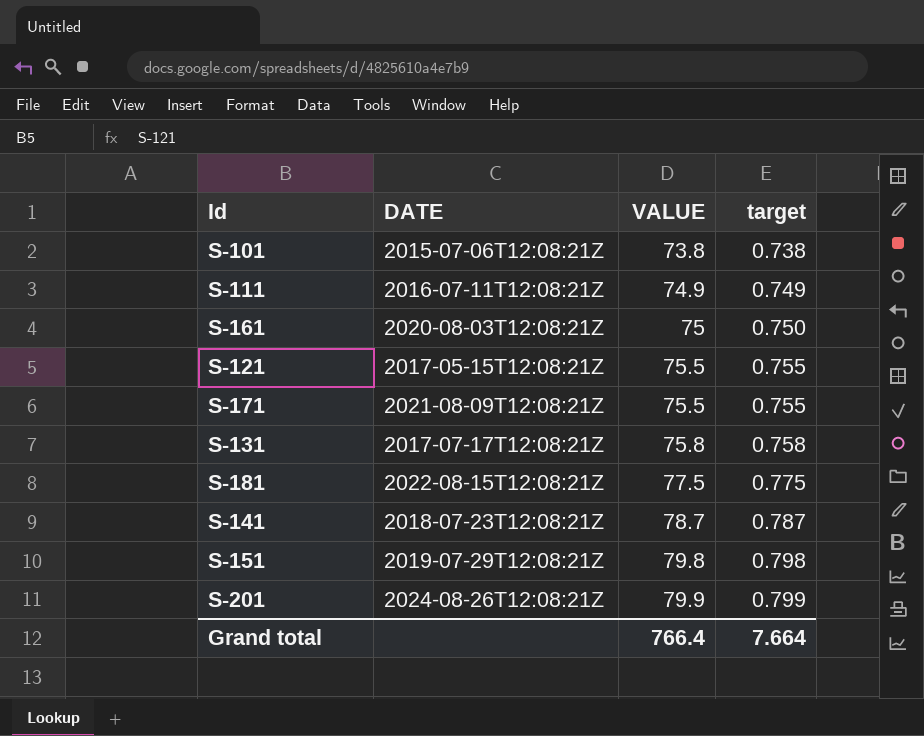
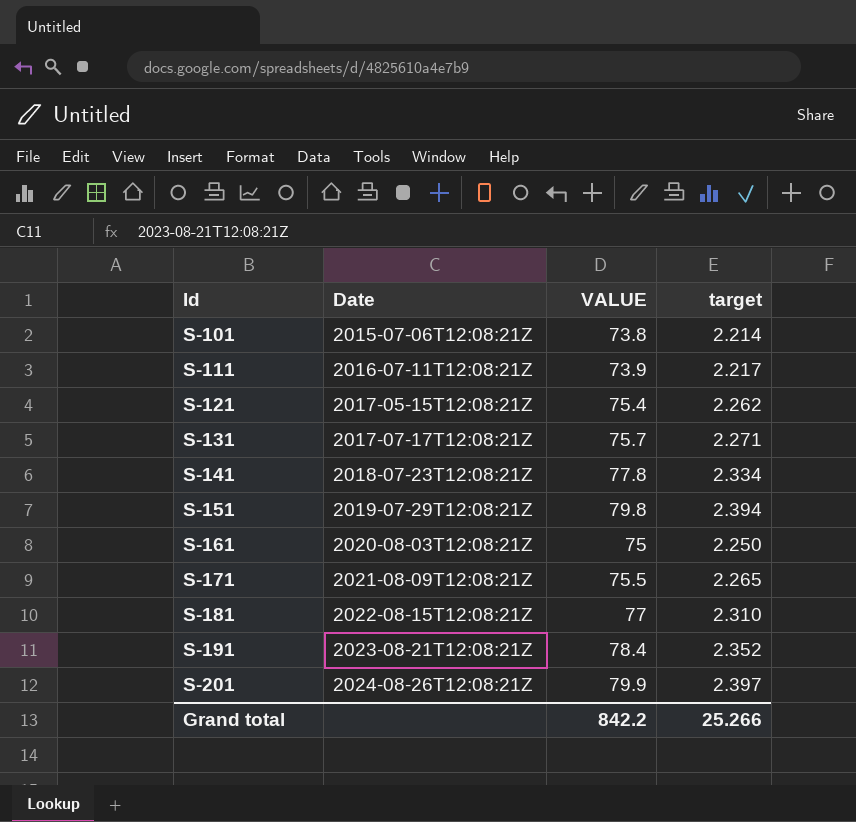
row order: VALUE ascending -> Id ascending
column name: DATE -> Date
column target | formula: [VALUE] * 0.01 -> [VALUE] * 0.03
S-111 | VALUE: 74.9 -> 73.9
S-121 | VALUE: 75.5 -> 75.4
S-131 | VALUE: 75.8 -> 75.7
S-141 | VALUE: 78.7 -> 77.8
S-181 | VALUE: 77.5 -> 77
row S-191: none -> 2023-08-21T12:08:21Z | 78.4 | 2.352
Grand total | VALUE: 766.4 -> 842.2
Grand total | target: 7.664 -> 25.266

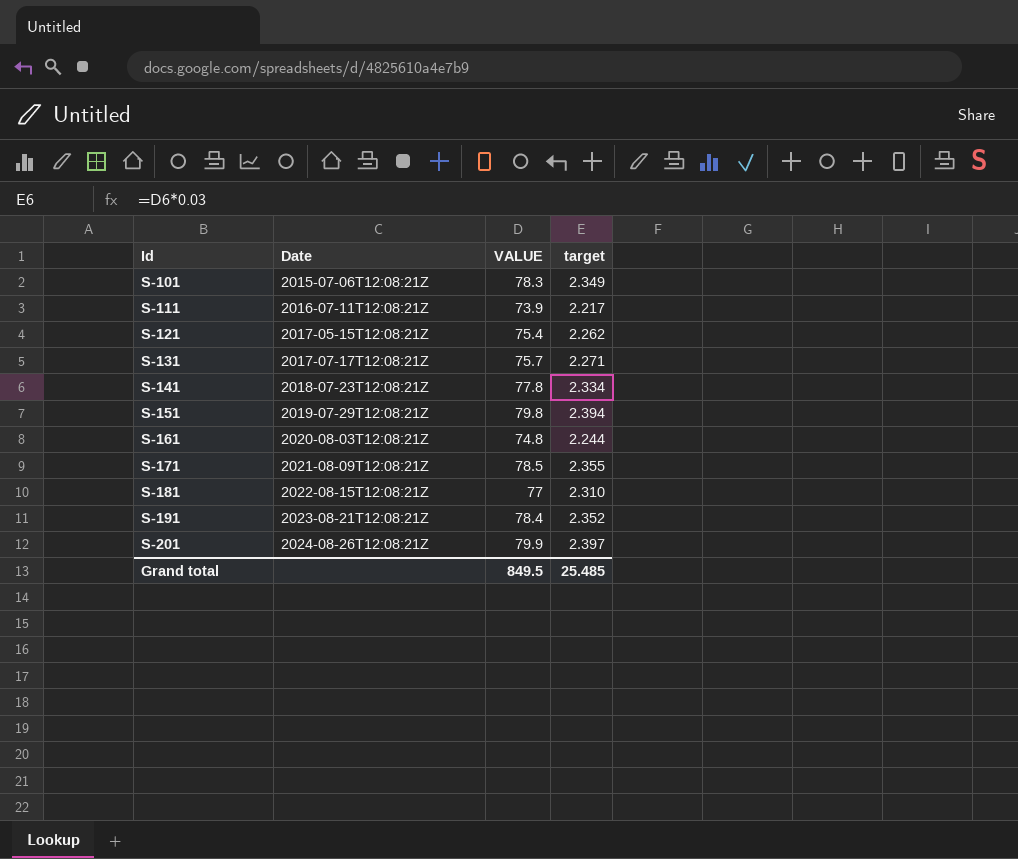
S-101 | VALUE: 73.8 -> 78.3
S-101 | target: 2.214 -> 2.349
S-161 | VALUE: 75 -> 74.8
S-161 | target: 2.250 -> 2.244
S-171 | VALUE: 75.5 -> 78.5
S-171 | target: 2.265 -> 2.355
Grand total | VALUE: 842.2 -> 849.5
Grand total | target: 25.266 -> 25.485

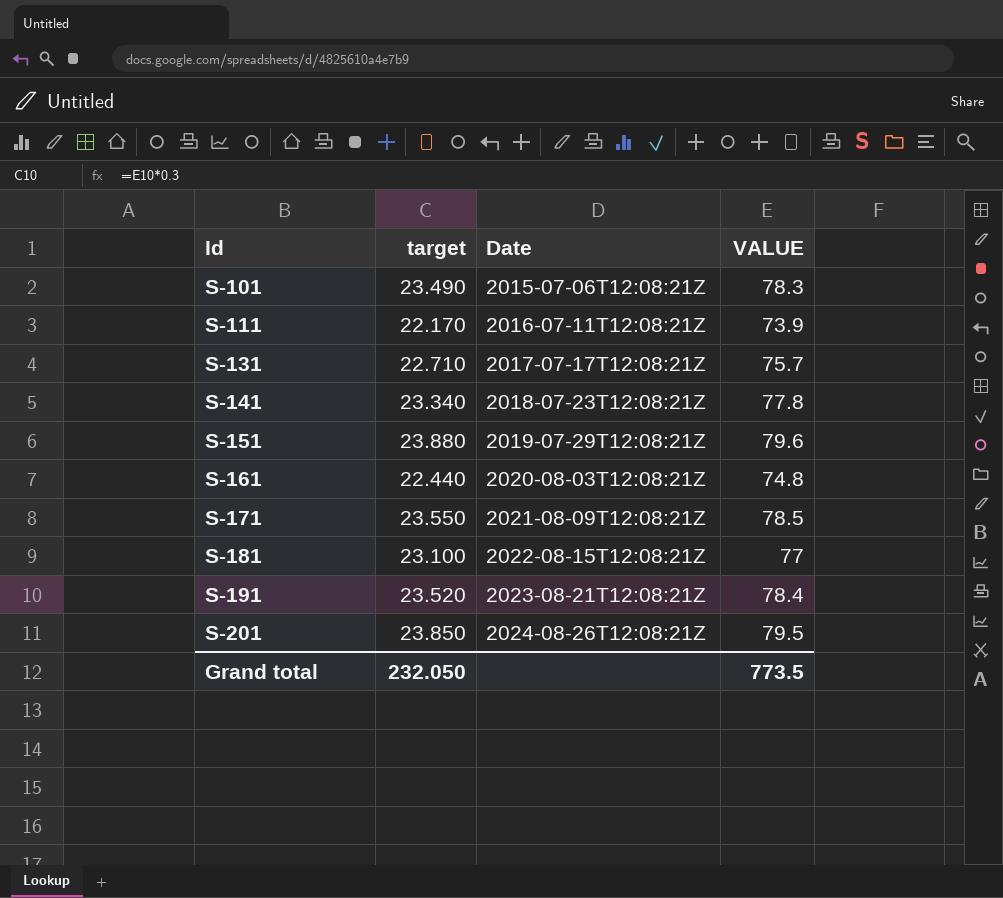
column target | formula: [VALUE] * 0.03 -> [VALUE] * 0.3
column target | position: 4 -> 2
row S-121: 2017-05-15T12:08:21Z | 75.4 | 2.262 -> none
S-151 | VALUE: 79.8 -> 79.6
S-201 | VALUE: 79.9 -> 79.5
Grand total | target: 25.485 -> 232.050
Grand total | VALUE: 849.5 -> 773.5

